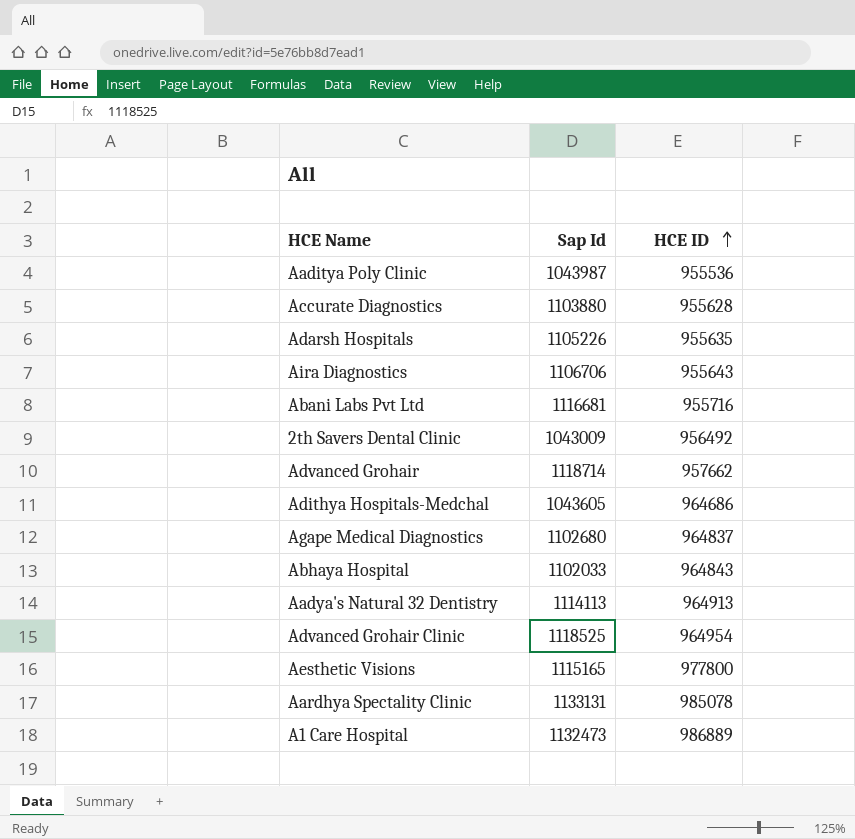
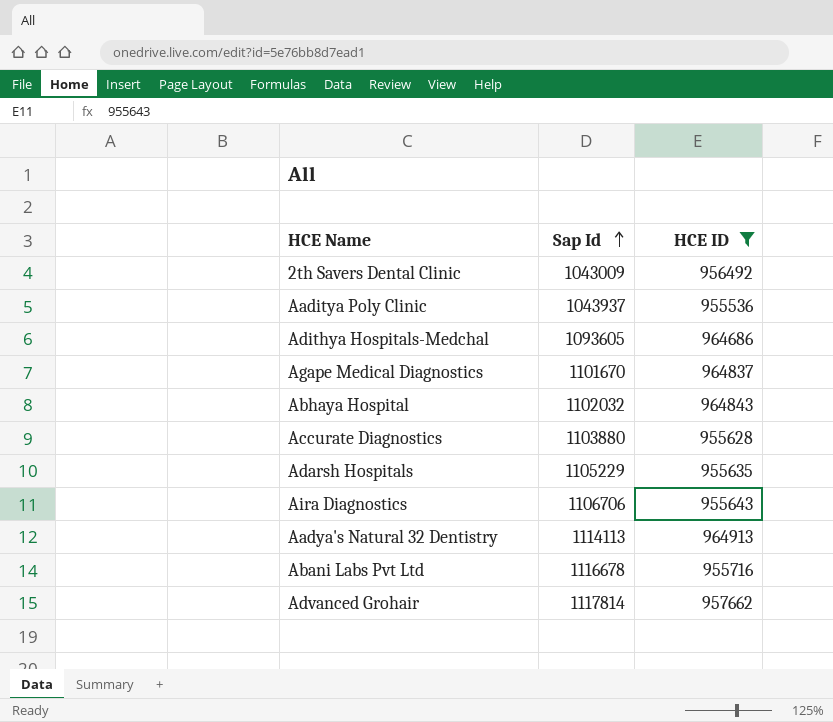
filter: none -> HCE ID <= 964913
row order: HCE ID ascending -> Sap Id ascending
Aaditya Poly Clinic | Sap Id: 1043987 -> 1043937
Adithya Hospitals-Medchal | Sap Id: 1043605 -> 1093605
Agape Medical Diagnostics | Sap Id: 1102680 -> 1101670
Abhaya Hospital | Sap Id: 1102033 -> 1102032
Adarsh Hospitals | Sap Id: 1105226 -> 1105229
Abani Labs Pvt Ltd | Sap Id: 1116681 -> 1116678
Advanced Grohair | Sap Id: 1118714 -> 1117814

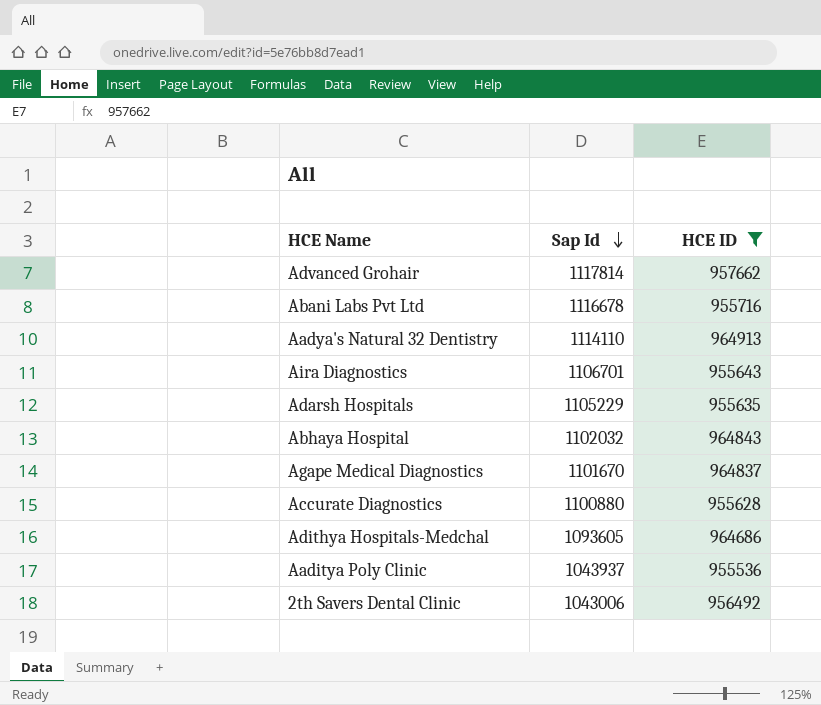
row order: Sap Id ascending -> Sap Id descending
Aadya's Natural 32 Dentistry | Sap Id: 1114113 -> 1114110
Aira Diagnostics | Sap Id: 1106706 -> 1106701
Accurate Diagnostics | Sap Id: 1103880 -> 1100880
2th Savers Dental Clinic | Sap Id: 1043009 -> 1043006

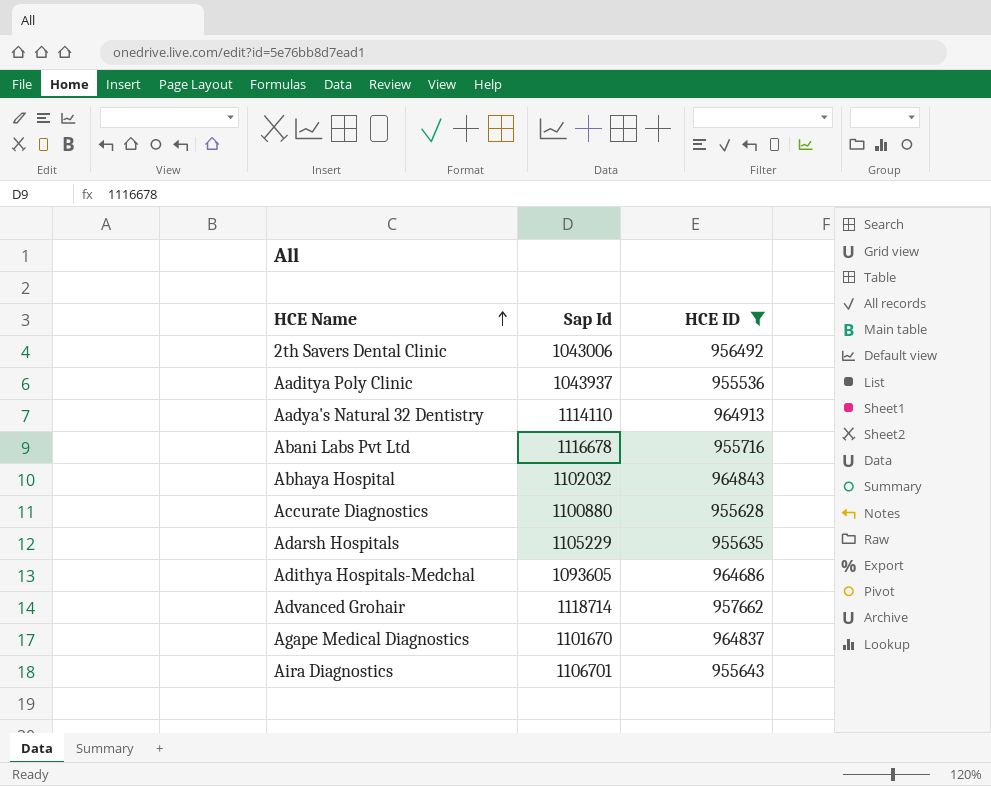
row order: Sap Id descending -> HCE Name ascending
Advanced Grohair | Sap Id: 1117814 -> 1118714

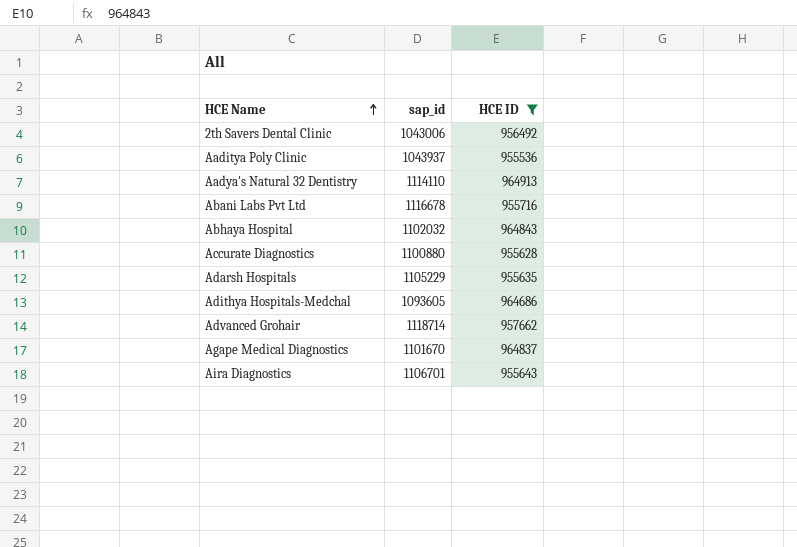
column name: Sap Id -> sap_id

